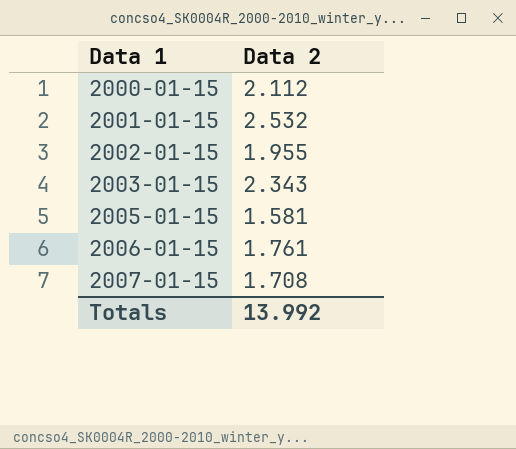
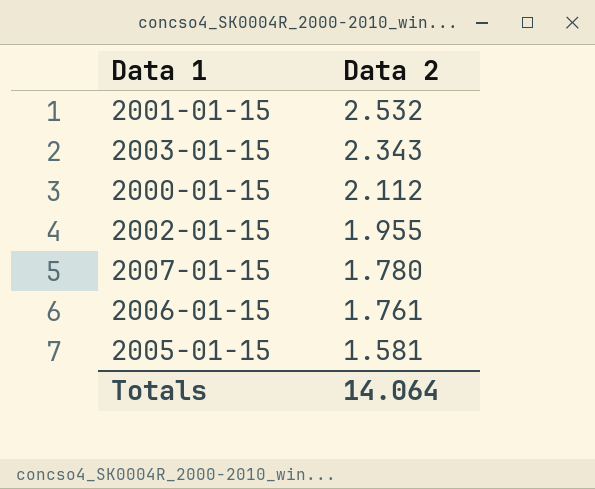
row order: Data 1 ascending -> Data 2 descending
2007-01-15 | Data 2: 1.708 -> 1.780
Totals | Data 2: 13.992 -> 14.064

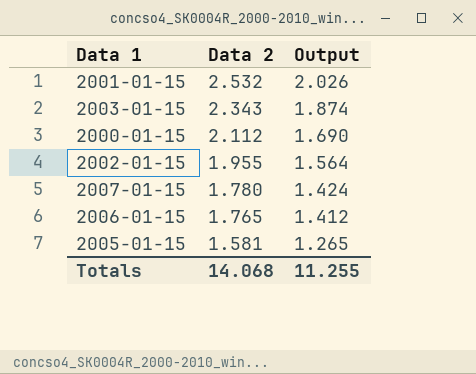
column Output | formula: none -> [Data 2] * 0.8
2006-01-15 | Data 2: 1.761 -> 1.765
Totals | Data 2: 14.064 -> 14.068

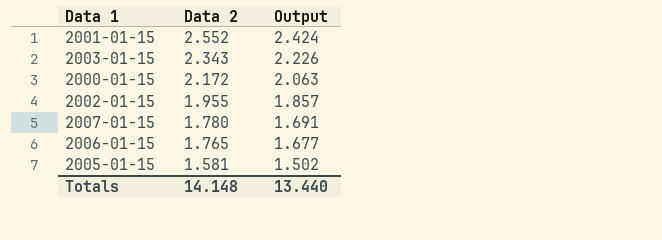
column Output | formula: [Data 2] * 0.8 -> [Data 2] * 0.95
2001-01-15 | Data 2: 2.532 -> 2.552
2000-01-15 | Data 2: 2.112 -> 2.172
Totals | Data 2: 14.068 -> 14.148
Totals | Output: 11.255 -> 13.440

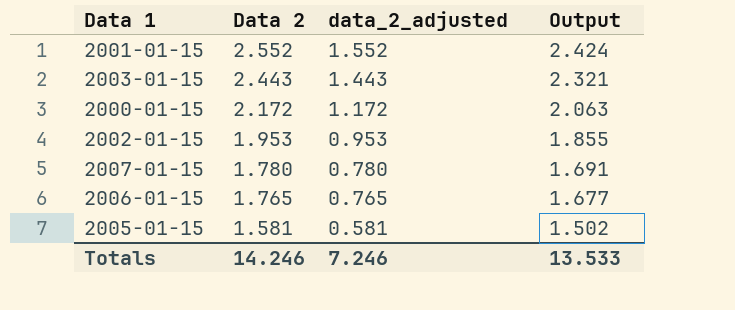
column data_2_adjusted | formula: none -> [Data 2] - 1
2003-01-15 | Data 2: 2.343 -> 2.443
2003-01-15 | Output: 2.226 -> 2.321
2002-01-15 | Data 2: 1.955 -> 1.953
2002-01-15 | Output: 1.857 -> 1.855
Totals | Data 2: 14.148 -> 14.246
Totals | Output: 13.440 -> 13.533

